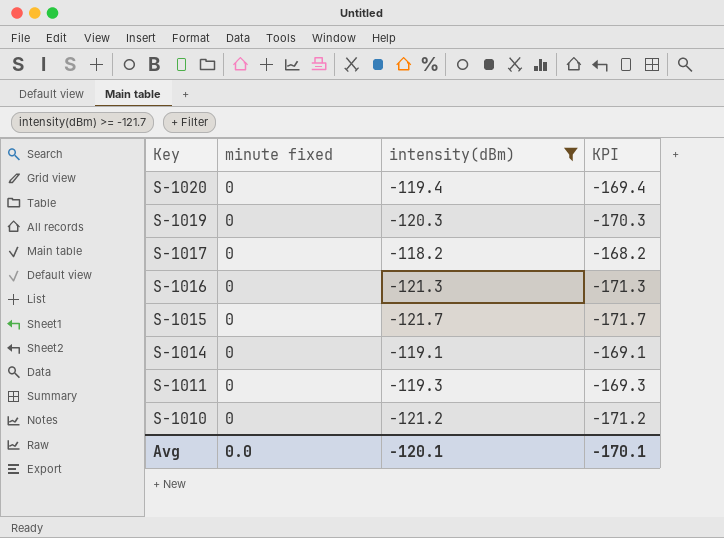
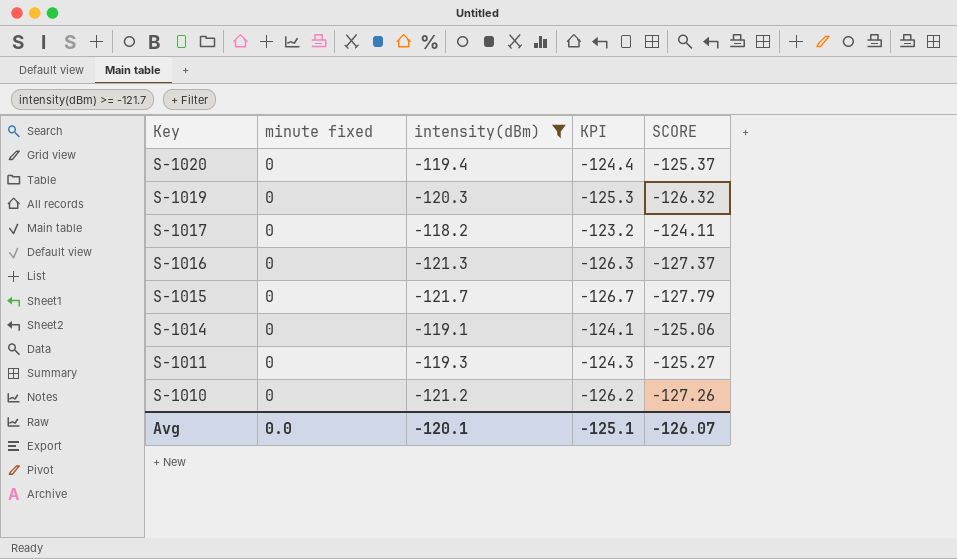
column KPI | formula: [intensity(dBm)] - 50 -> [intensity(dBm)] - 5
column SCORE | formula: none -> [intensity(dBm)] * 1.05
Avg | KPI: -170.1 -> -125.1

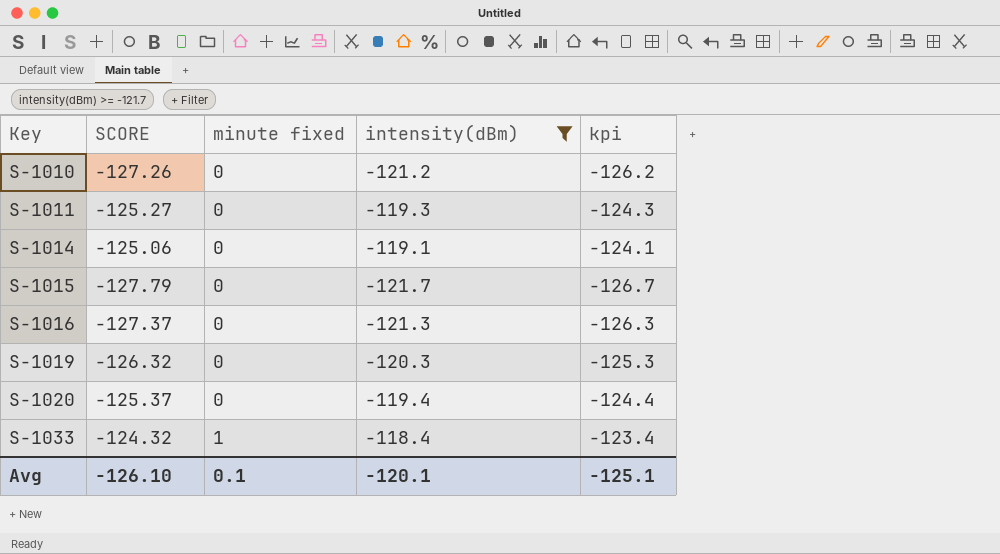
row order: Key descending -> Key ascending
column SCORE | position: 5 -> 2
column name: KPI -> kpi
row S-1017: 0 | -118.2 | -123.2 | -124.11 -> none
row S-1033: none -> -124.32 | 1 | -118.4 | -123.4
Avg | SCORE: -126.07 -> -126.10
Avg | minute fixed: 0.0 -> 0.1

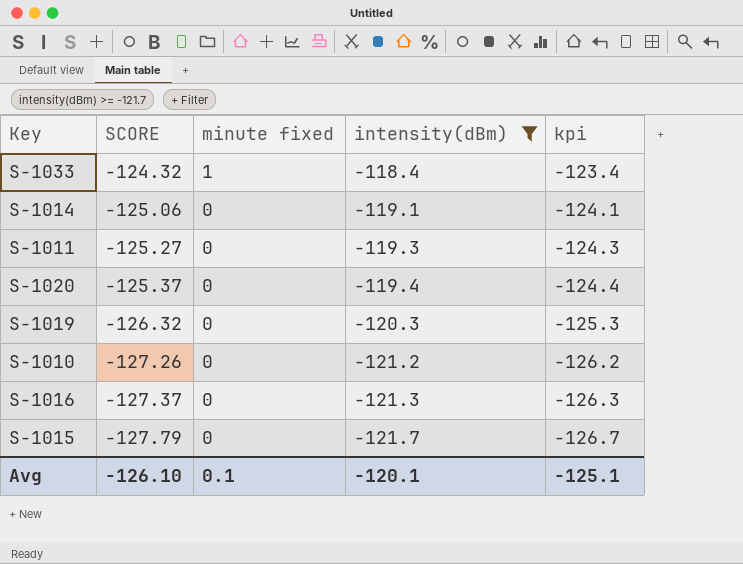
row order: Key ascending -> SCORE descending

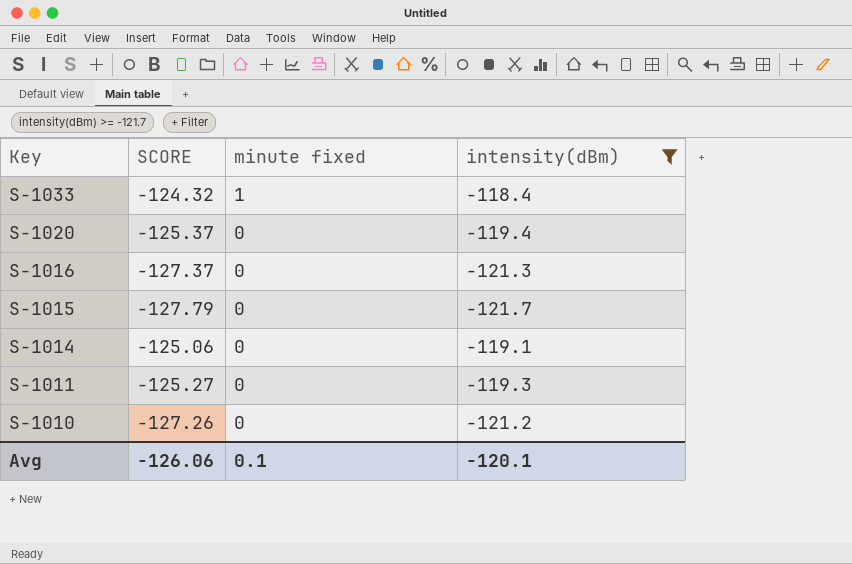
row order: SCORE descending -> Key descending
column kpi | formula: [intensity(dBm)] - 5 -> none
row S-1019: -126.32 | 0 | -120.3 | -125.3 -> none
Avg | SCORE: -126.10 -> -126.06

